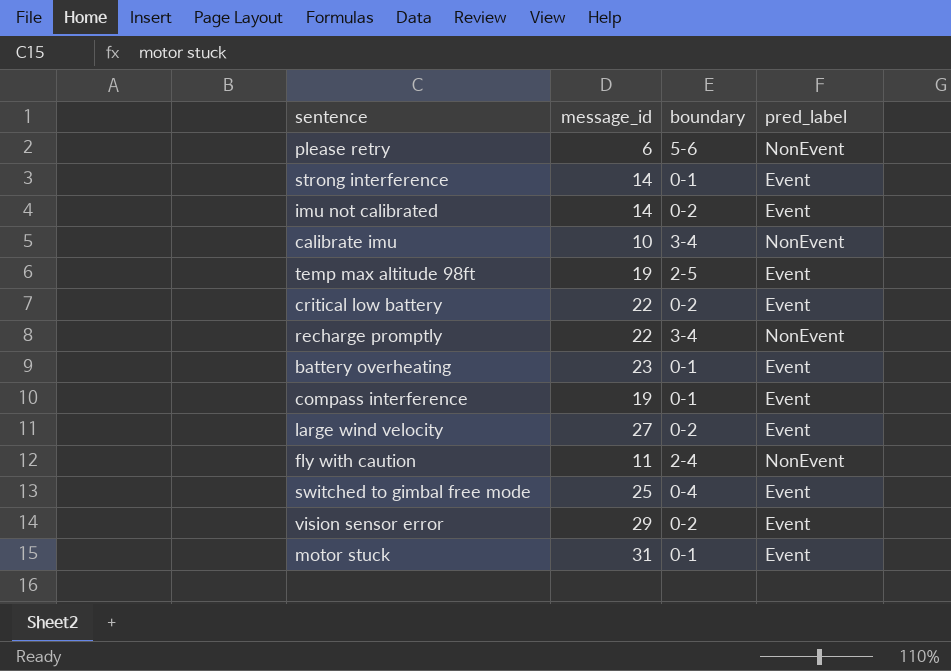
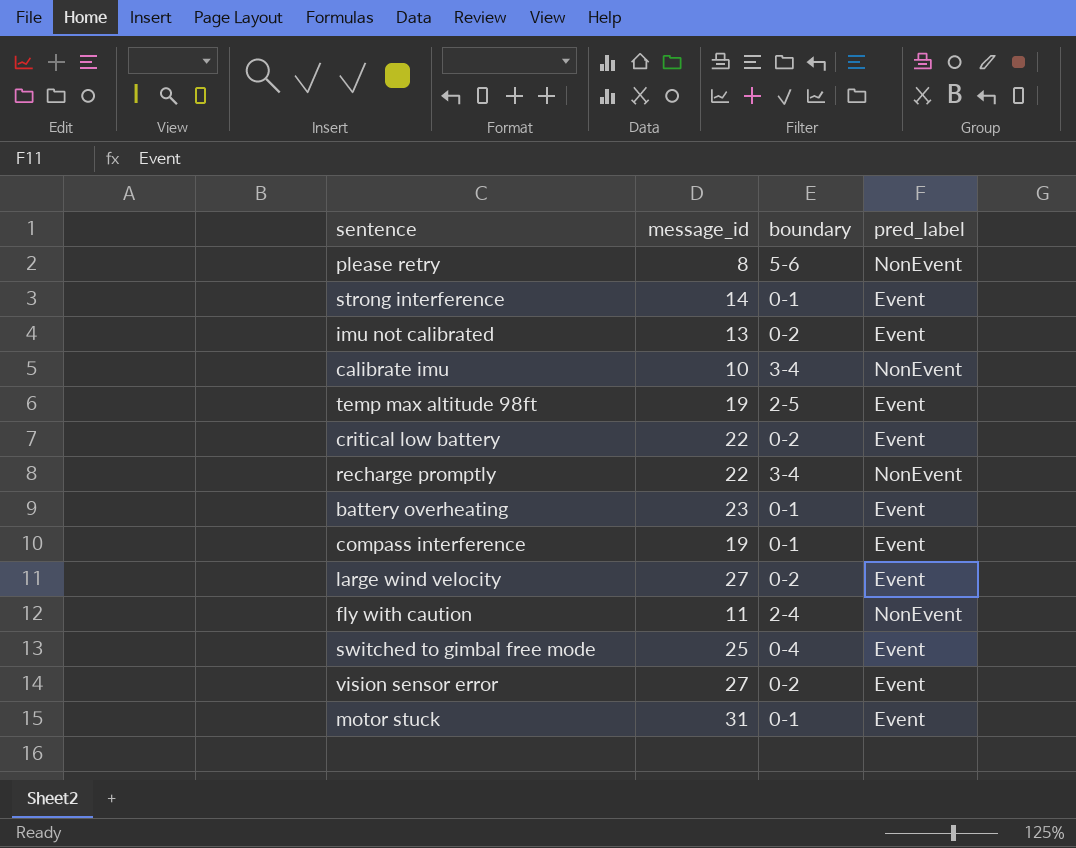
please retry | message_id: 6 -> 8
imu not calibrated | message_id: 14 -> 13
vision sensor error | message_id: 29 -> 27

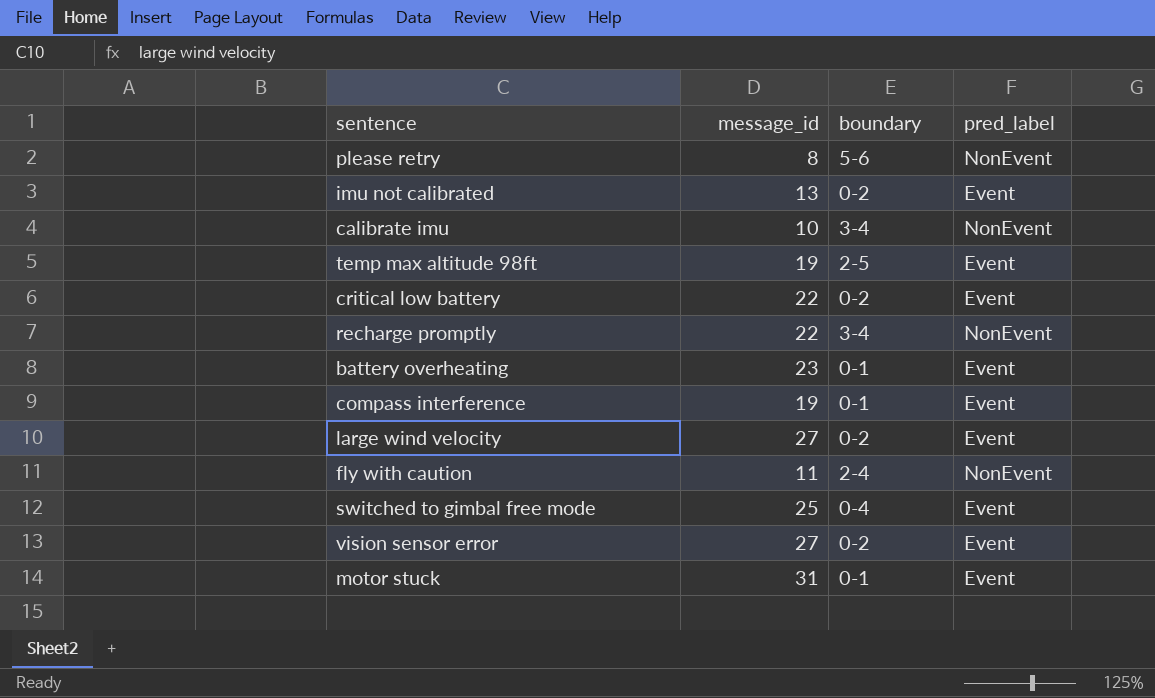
row strong interference: 14 | 0-1 | Event -> none

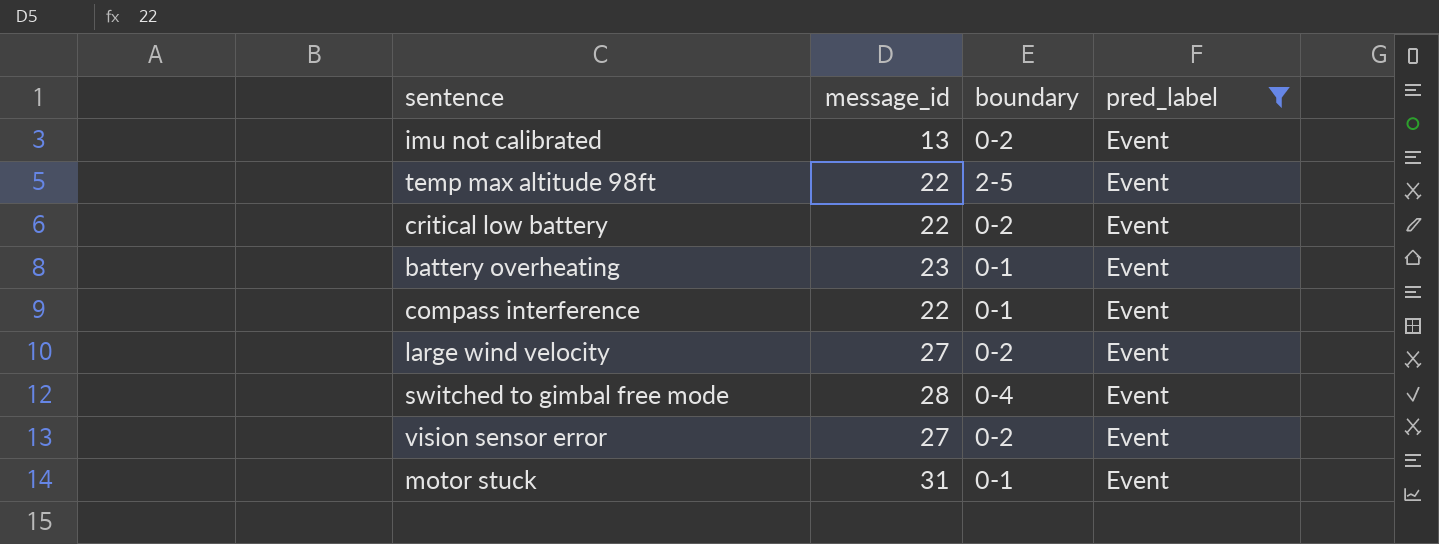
filter: none -> pred_label = Event
temp max altitude 98ft | message_id: 19 -> 22
compass interference | message_id: 19 -> 22
switched to gimbal free mode | message_id: 25 -> 28

